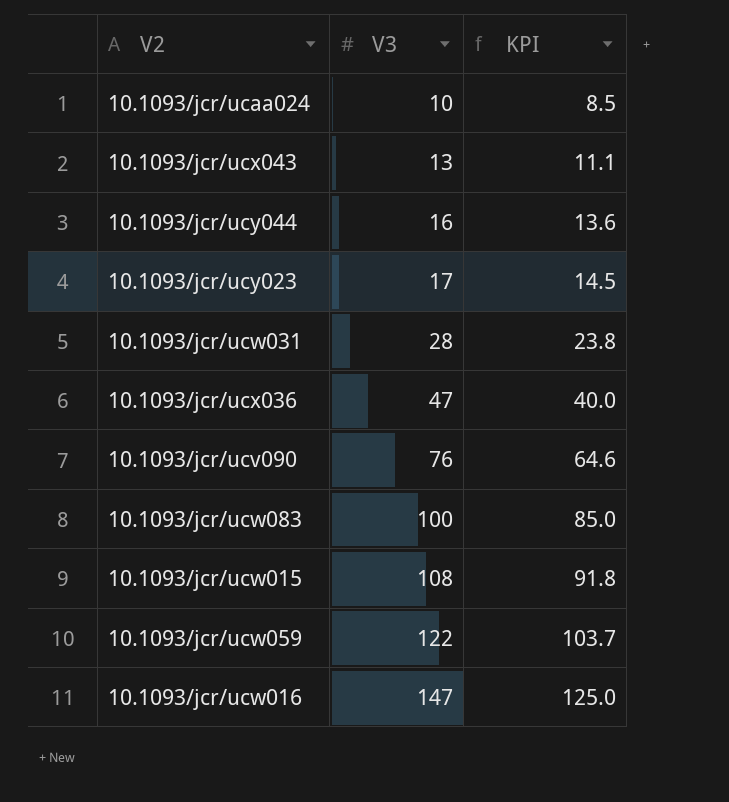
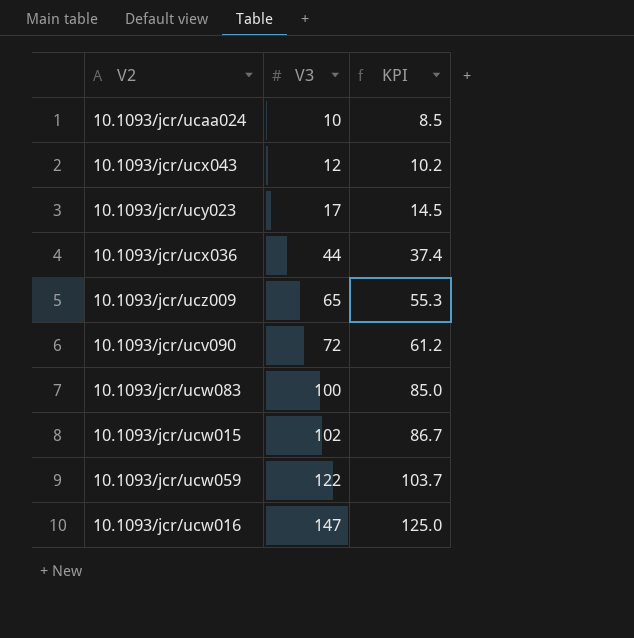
row 10.1093/jcr/ucy044: 16 | 13.6 -> none
row 10.1093/jcr/ucw031: 28 | 23.8 -> none
10.1093/jcr/ucx043 | V3: 13 -> 12
10.1093/jcr/ucx043 | KPI: 11.1 -> 10.2
10.1093/jcr/ucx036 | V3: 47 -> 44
10.1093/jcr/ucx036 | KPI: 40.0 -> 37.4
row 10.1093/jcr/ucz009: none -> 65 | 55.3
10.1093/jcr/ucv090 | V3: 76 -> 72
10.1093/jcr/ucv090 | KPI: 64.6 -> 61.2
10.1093/jcr/ucw015 | V3: 108 -> 102
10.1093/jcr/ucw015 | KPI: 91.8 -> 86.7

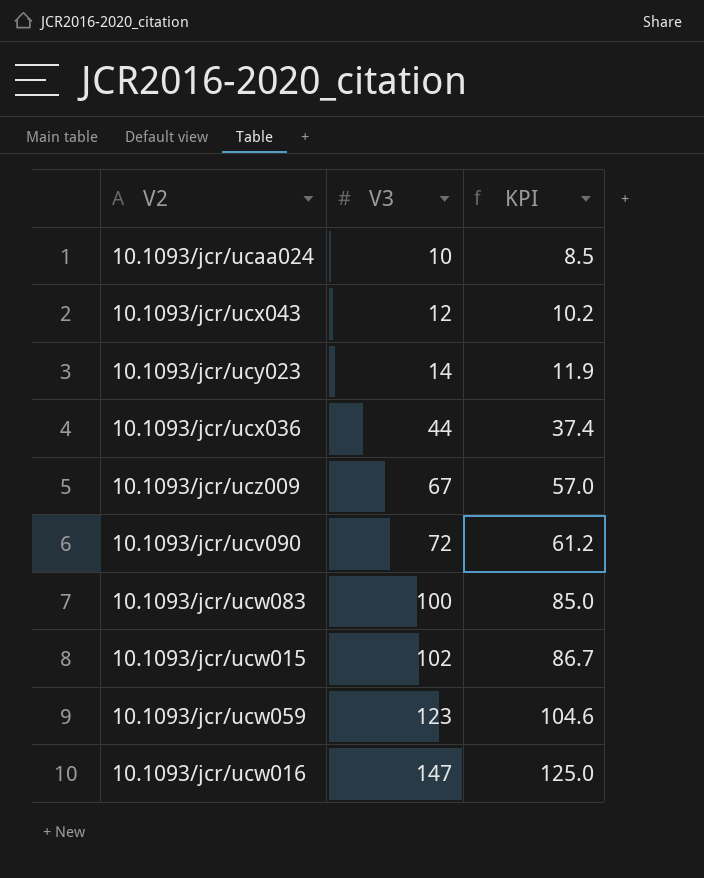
10.1093/jcr/ucy023 | V3: 17 -> 14
10.1093/jcr/ucy023 | KPI: 14.5 -> 11.9
10.1093/jcr/ucz009 | V3: 65 -> 67
10.1093/jcr/ucz009 | KPI: 55.3 -> 57.0
10.1093/jcr/ucw059 | V3: 122 -> 123
10.1093/jcr/ucw059 | KPI: 103.7 -> 104.6

